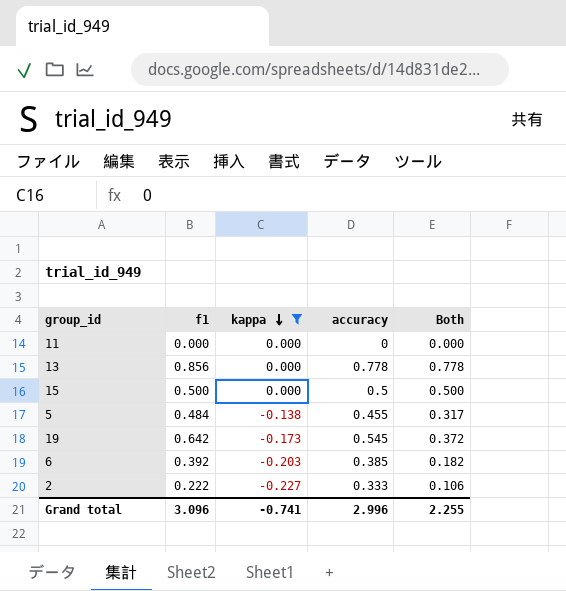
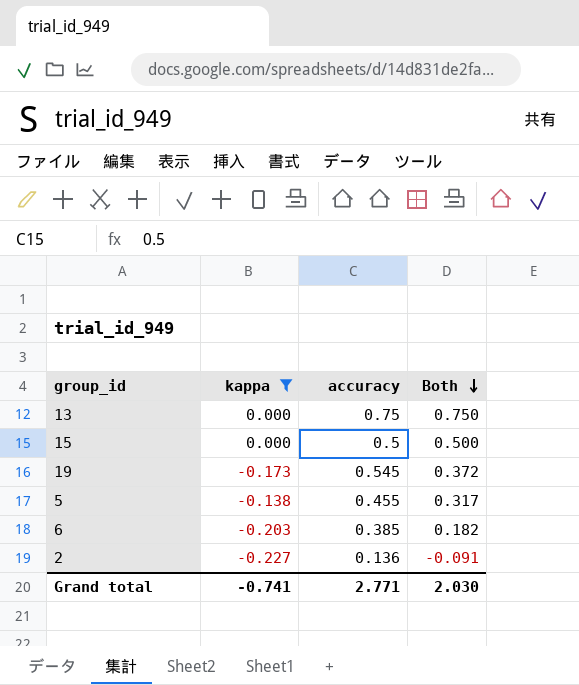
row order: kappa descending -> Both descending
column f1 | position: 2 -> none
row 11: 0.000 | 0.000 | 0 | 0.000 -> none
13 | accuracy: 0.778 -> 0.75
13 | Both: 0.778 -> 0.750
2 | accuracy: 0.333 -> 0.136
2 | Both: 0.106 -> -0.091
Grand total | accuracy: 2.996 -> 2.771
Grand total | Both: 2.255 -> 2.030

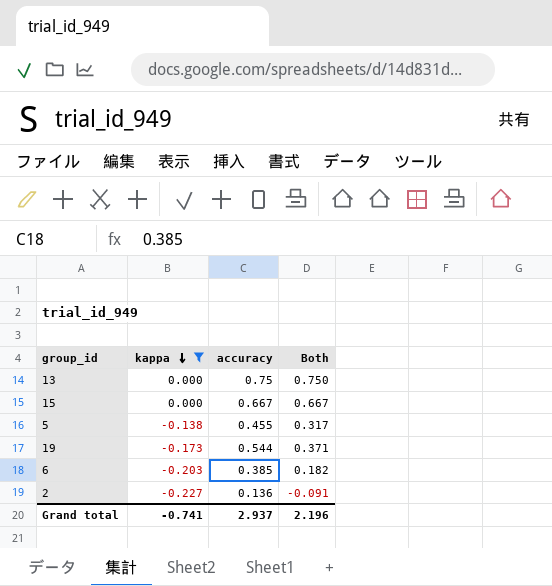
row order: Both descending -> kappa descending
15 | accuracy: 0.5 -> 0.667
15 | Both: 0.500 -> 0.667
19 | accuracy: 0.545 -> 0.544
19 | Both: 0.372 -> 0.371
Grand total | accuracy: 2.771 -> 2.937
Grand total | Both: 2.030 -> 2.196

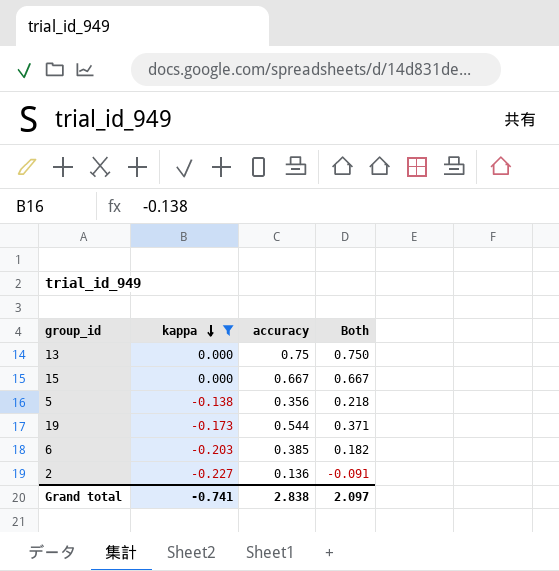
5 | accuracy: 0.455 -> 0.356
5 | Both: 0.317 -> 0.218
Grand total | accuracy: 2.937 -> 2.838
Grand total | Both: 2.196 -> 2.097

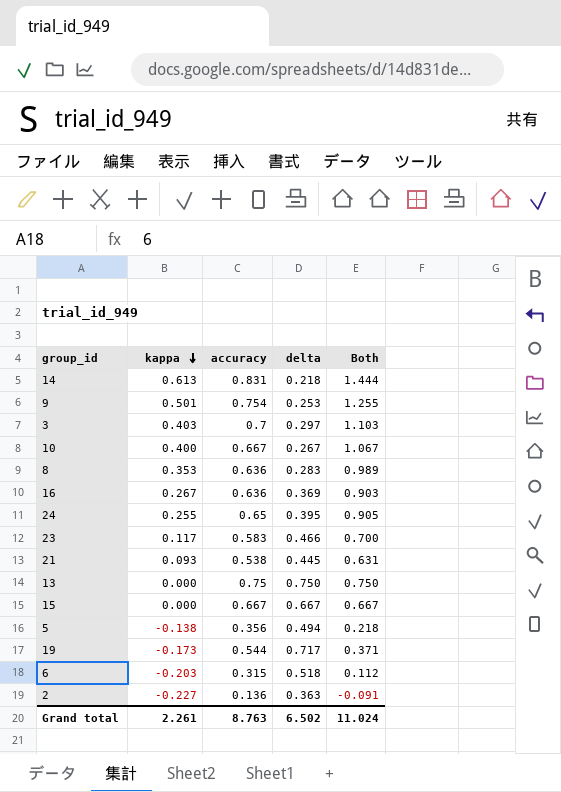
filter: kappa <= 0.000 -> none
column delta | formula: none -> [accuracy] - [kappa]
6 | accuracy: 0.385 -> 0.315
6 | Both: 0.182 -> 0.112
Grand total | kappa: -0.741 -> 2.261
Grand total | accuracy: 2.838 -> 8.763
Grand total | Both: 2.097 -> 11.024

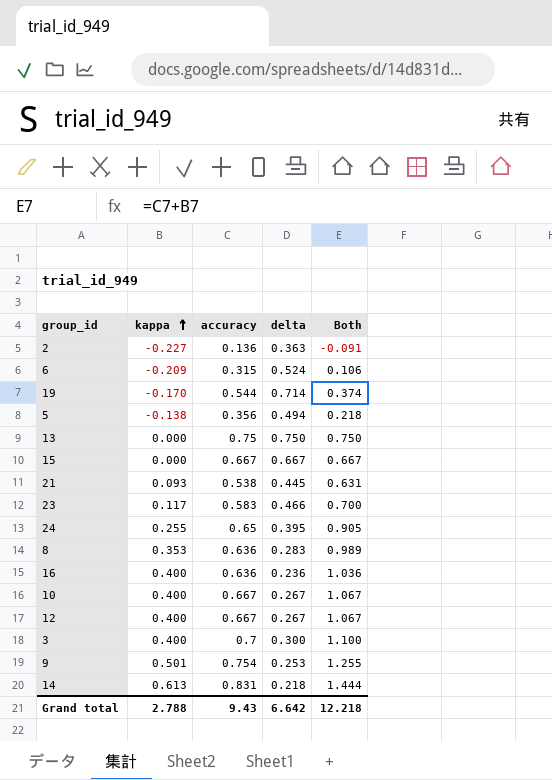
row order: kappa descending -> kappa ascending
6 | kappa: -0.203 -> -0.209
6 | delta: 0.518 -> 0.524
6 | Both: 0.112 -> 0.106
19 | kappa: -0.173 -> -0.170
19 | delta: 0.717 -> 0.714
19 | Both: 0.371 -> 0.374
16 | kappa: 0.267 -> 0.400
16 | delta: 0.369 -> 0.236
16 | Both: 0.903 -> 1.036
row 12: none -> 0.400 | 0.667 | 0.267 | 1.067
3 | kappa: 0.403 -> 0.400
3 | delta: 0.297 -> 0.300
3 | Both: 1.103 -> 1.100
Grand total | kappa: 2.261 -> 2.788
Grand total | accuracy: 8.763 -> 9.43
Grand total | delta: 6.502 -> 6.642
Grand total | Both: 11.024 -> 12.218

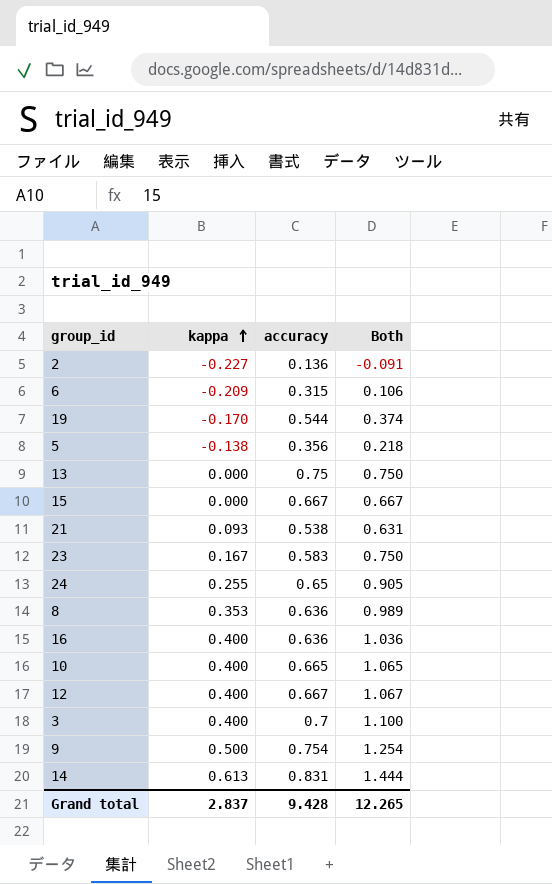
column delta | formula: [accuracy] - [kappa] -> none
23 | kappa: 0.117 -> 0.167
23 | Both: 0.700 -> 0.750
10 | accuracy: 0.667 -> 0.665
10 | Both: 1.067 -> 1.065
9 | kappa: 0.501 -> 0.500
9 | Both: 1.255 -> 1.254
Grand total | kappa: 2.788 -> 2.837
Grand total | accuracy: 9.43 -> 9.428
Grand total | Both: 12.218 -> 12.265

